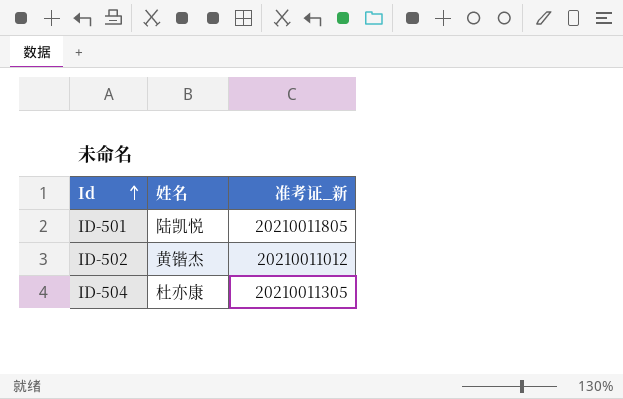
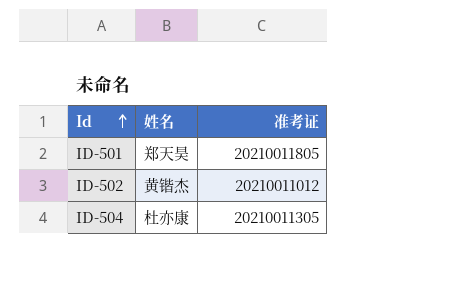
column name: 准考证_新 -> 准考证
ID-501 | 姓名: 陆凯悦 -> 郑天昊

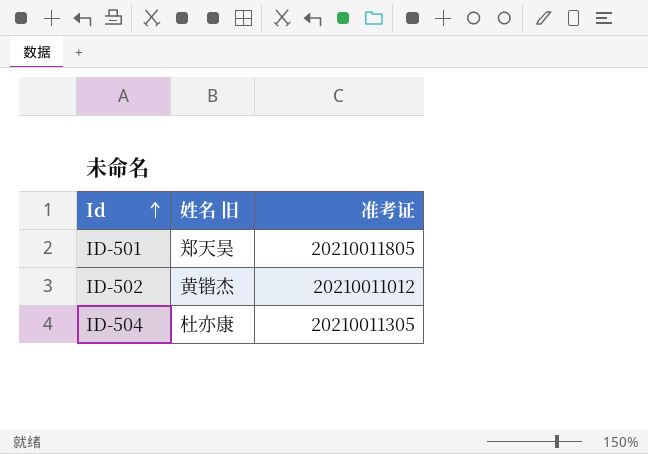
column name: 姓名 -> 姓名 旧

